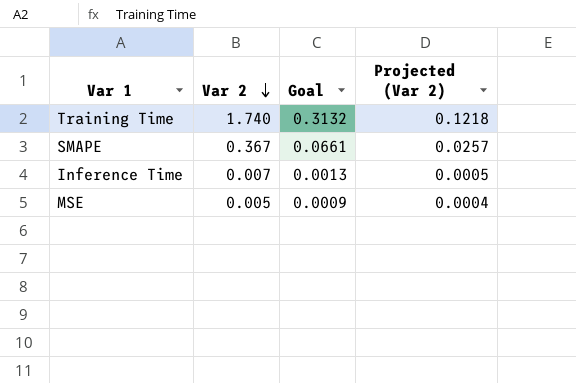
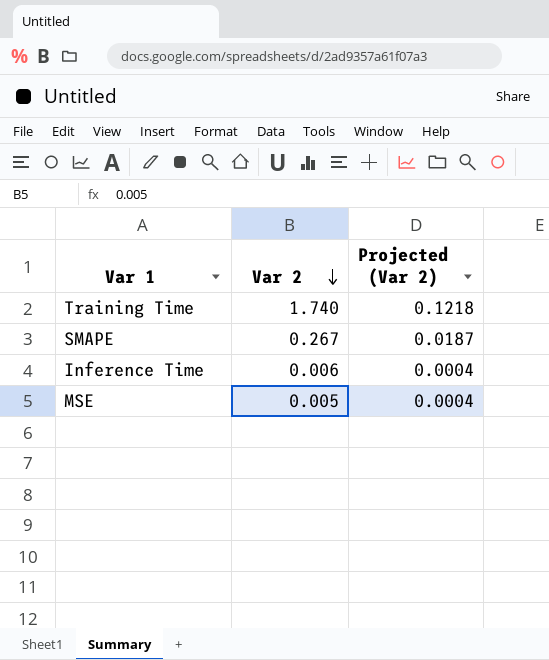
column Goal | formula: [Var 2] * 0.18 -> none
SMAPE | Var 2: 0.367 -> 0.267
SMAPE | Projected (Var 2): 0.0257 -> 0.0187
Inference Time | Var 2: 0.007 -> 0.006
Inference Time | Projected (Var 2): 0.0005 -> 0.0004

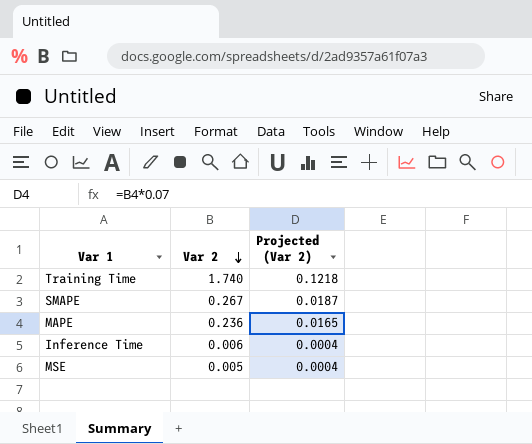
row MAPE: none -> 0.236 | 0.0165

